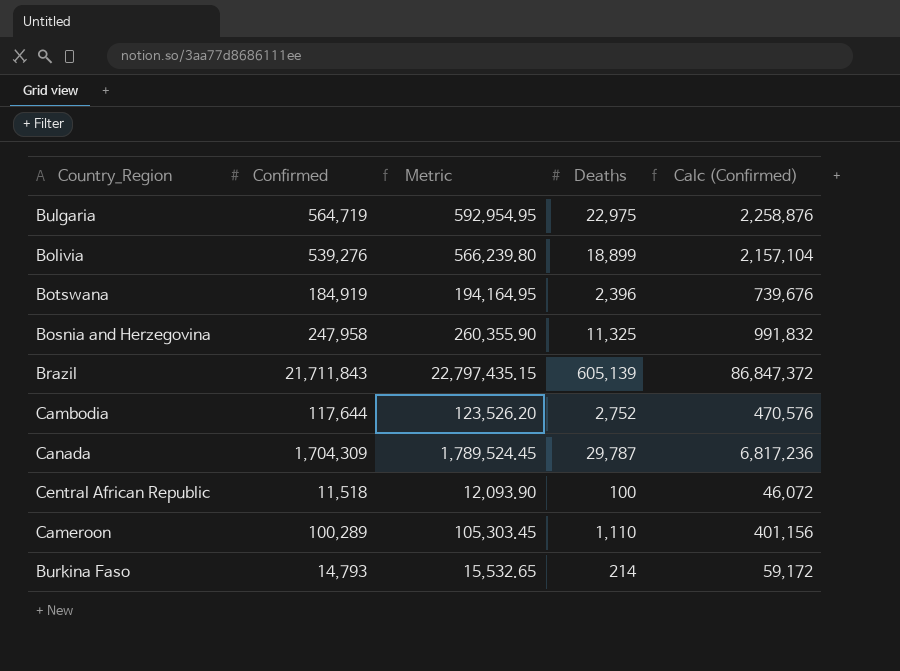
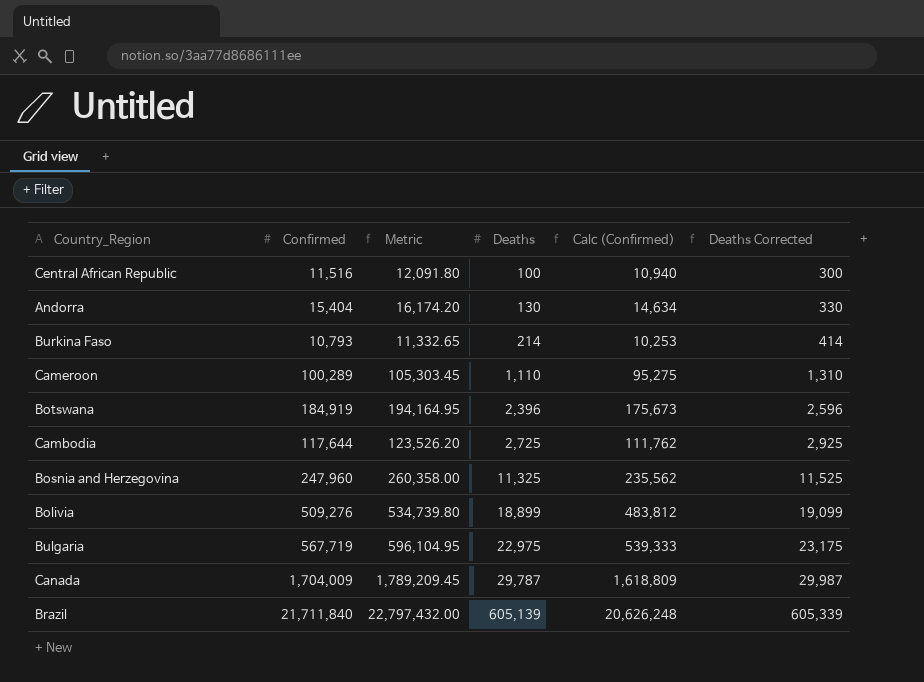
row order: none -> Deaths ascending
column Calc (Confirmed) | formula: [Confirmed] * 4 -> [Confirmed] * 0.95
column Deaths Corrected | formula: none -> [Deaths] + 200
Central African Republic | Confirmed: 11,518 -> 11,516
Central African Republic | Metric: 12,093.90 -> 12,091.80
row Andorra: none -> 15,404 | 16,174.20 | 130 | 14,634 | 330
Burkina Faso | Confirmed: 14,793 -> 10,793
Burkina Faso | Metric: 15,532.65 -> 11,332.65
Cambodia | Deaths: 2,752 -> 2,725
Bosnia and Herzegovina | Confirmed: 247,958 -> 247,960
Bosnia and Herzegovina | Metric: 260,355.90 -> 260,358.00
Bolivia | Confirmed: 539,276 -> 509,276
Bolivia | Metric: 566,239.80 -> 534,739.80
Bulgaria | Confirmed: 564,719 -> 567,719
Bulgaria | Metric: 592,954.95 -> 596,104.95
Canada | Confirmed: 1,704,309 -> 1,704,009
Canada | Metric: 1,789,524.45 -> 1,789,209.45
Brazil | Confirmed: 21,711,843 -> 21,711,840
Brazil | Metric: 22,797,435.15 -> 22,797,432.00

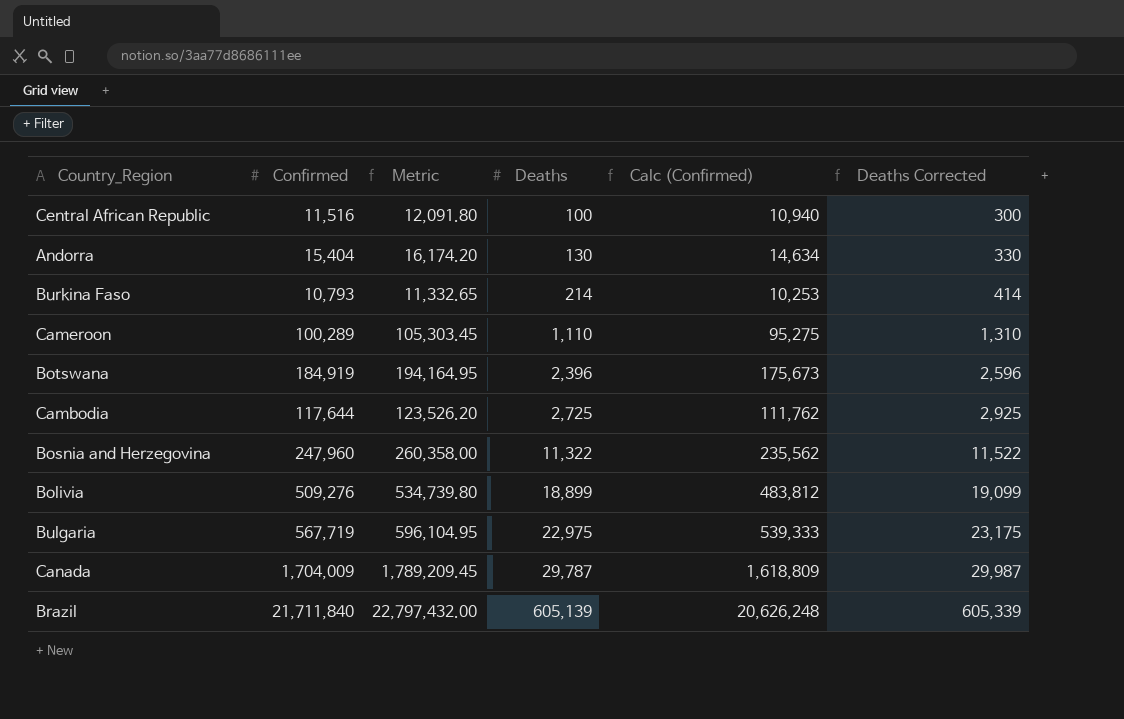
Bosnia and Herzegovina | Deaths: 11,325 -> 11,322
Bosnia and Herzegovina | Deaths Corrected: 11,525 -> 11,522

